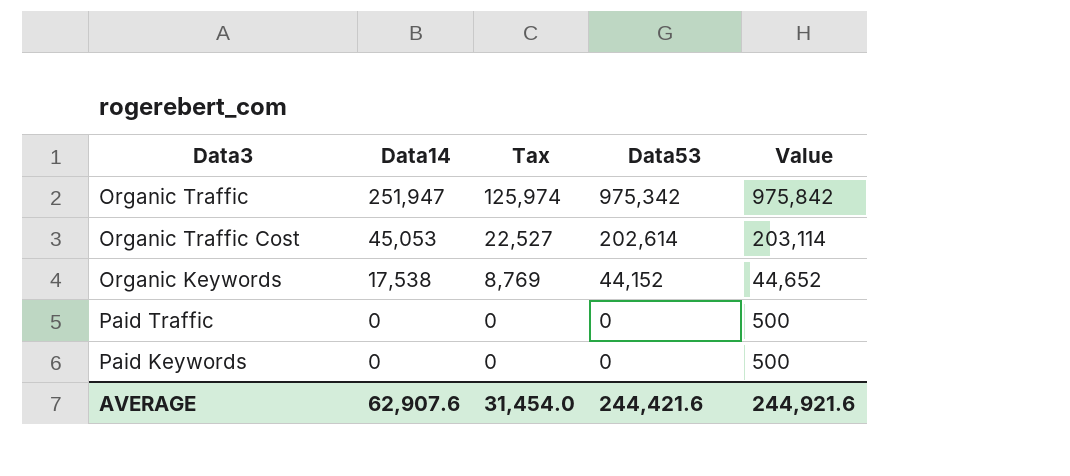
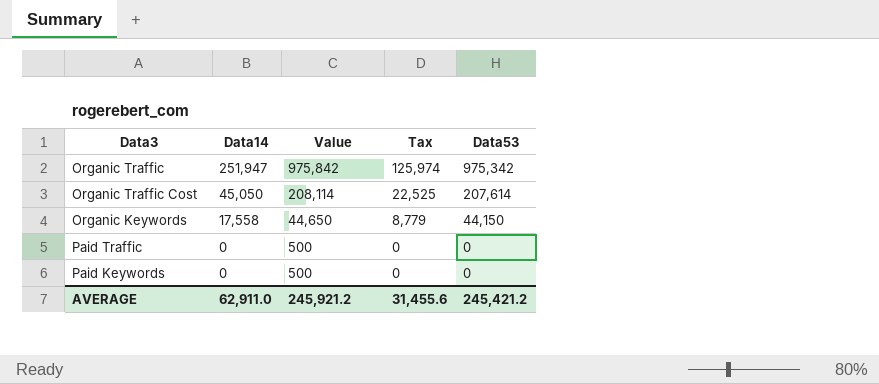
column Value | position: 5 -> 3
Organic Traffic Cost | Data14: 45,053 -> 45,050
Organic Traffic Cost | Value: 203,114 -> 208,114
Organic Traffic Cost | Tax: 22,527 -> 22,525
Organic Traffic Cost | Data53: 202,614 -> 207,614
Organic Keywords | Data14: 17,538 -> 17,558
Organic Keywords | Value: 44,652 -> 44,650
Organic Keywords | Tax: 8,769 -> 8,779
Organic Keywords | Data53: 44,152 -> 44,150
AVERAGE | Data14: 62,907.6 -> 62,911.0
AVERAGE | Value: 244,921.6 -> 245,921.2
AVERAGE | Tax: 31,454.0 -> 31,455.6
AVERAGE | Data53: 244,421.6 -> 245,421.2

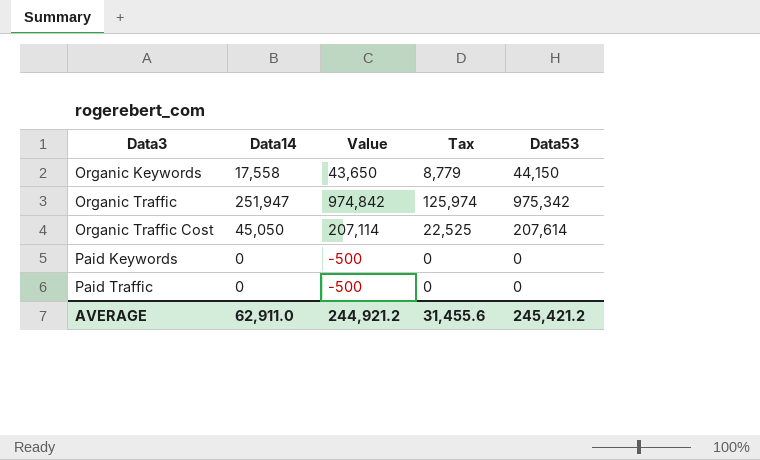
row order: Data14 descending -> Data3 ascending
column Value | formula: [Data53] + 500 -> [Data53] - 500
AVERAGE | Value: 245,921.2 -> 244,921.2

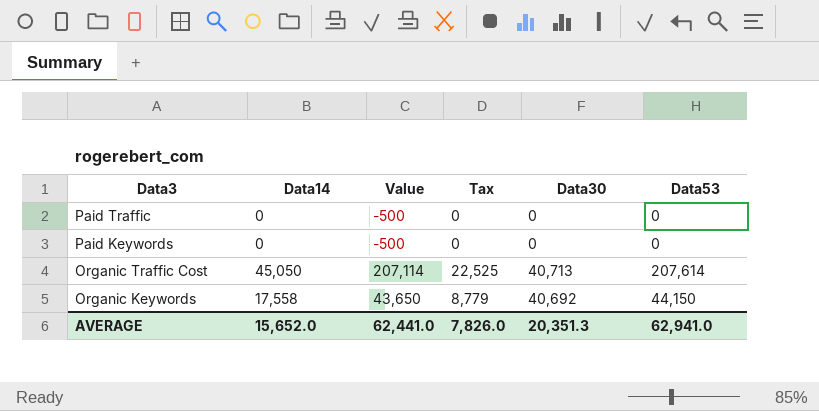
row order: Data3 ascending -> Data3 descending
column Data30 | position: none -> 5
row Organic Traffic: 251,947 | 974,842 | 125,974 | 975,342 -> none
AVERAGE | Data14: 62,911.0 -> 15,652.0
AVERAGE | Value: 244,921.2 -> 62,441.0
AVERAGE | Tax: 31,455.6 -> 7,826.0
AVERAGE | Data53: 245,421.2 -> 62,941.0

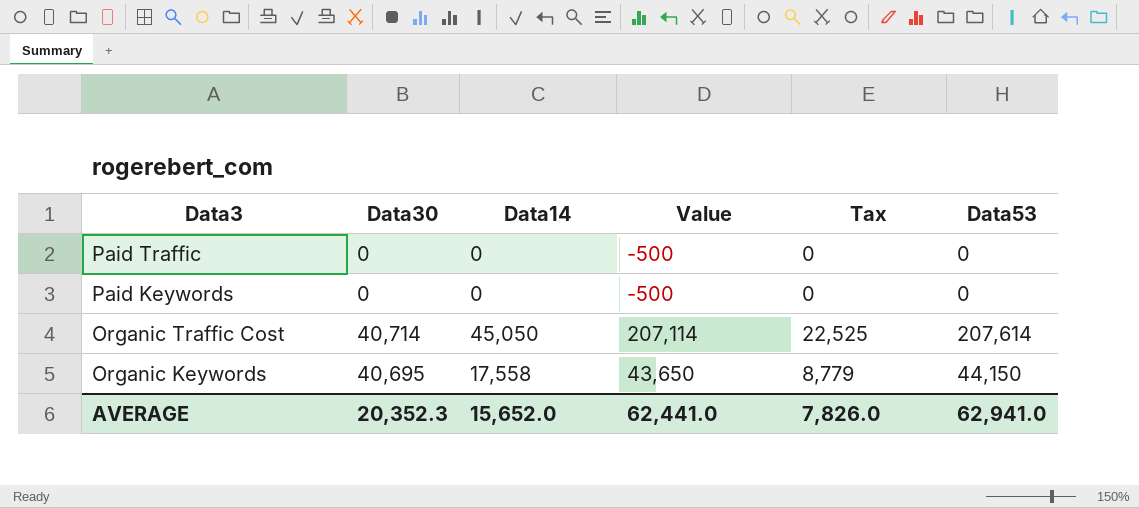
column Data30 | position: 5 -> 2
Organic Traffic Cost | Data30: 40,713 -> 40,714
Organic Keywords | Data30: 40,692 -> 40,695
AVERAGE | Data30: 20,351.3 -> 20,352.3

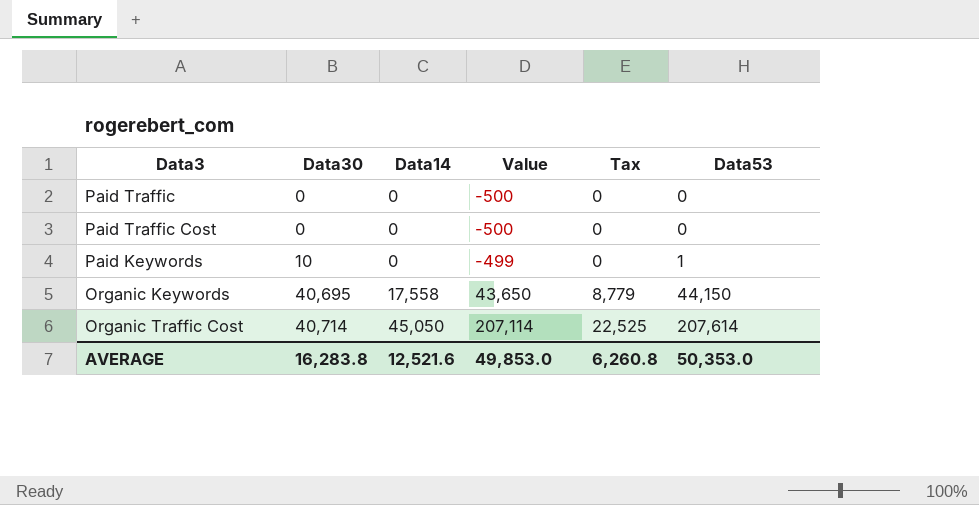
row order: Data3 descending -> Data30 ascending
row Paid Traffic Cost: none -> 0 | 0 | -500 | 0 | 0
Paid Keywords | Data30: 0 -> 10
Paid Keywords | Value: -500 -> -499
Paid Keywords | Data53: 0 -> 1
AVERAGE | Data30: 20,352.3 -> 16,283.8
AVERAGE | Data14: 15,652.0 -> 12,521.6
AVERAGE | Value: 62,441.0 -> 49,853.0
AVERAGE | Tax: 7,826.0 -> 6,260.8
AVERAGE | Data53: 62,941.0 -> 50,353.0

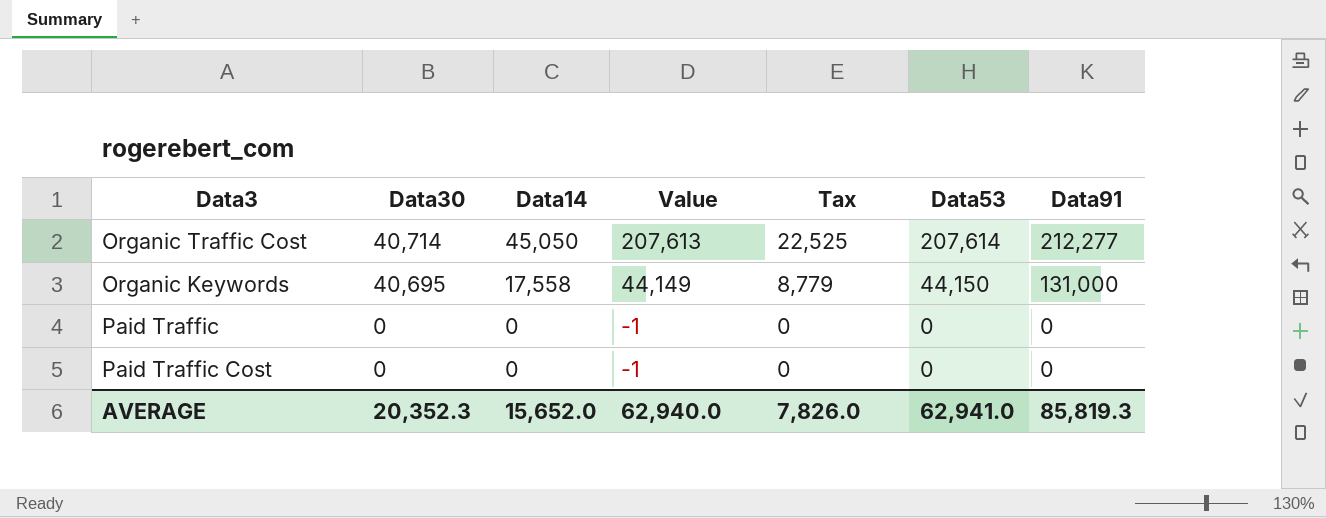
row order: Data30 ascending -> Data30 descending
column Value | formula: [Data53] - 500 -> [Data53] - 1
column Data91 | position: none -> 7
row Paid Keywords: 10 | 0 | -499 | 0 | 1 -> none
AVERAGE | Data30: 16,283.8 -> 20,352.3
AVERAGE | Data14: 12,521.6 -> 15,652.0
AVERAGE | Value: 49,853.0 -> 62,940.0
AVERAGE | Tax: 6,260.8 -> 7,826.0
AVERAGE | Data53: 50,353.0 -> 62,941.0

